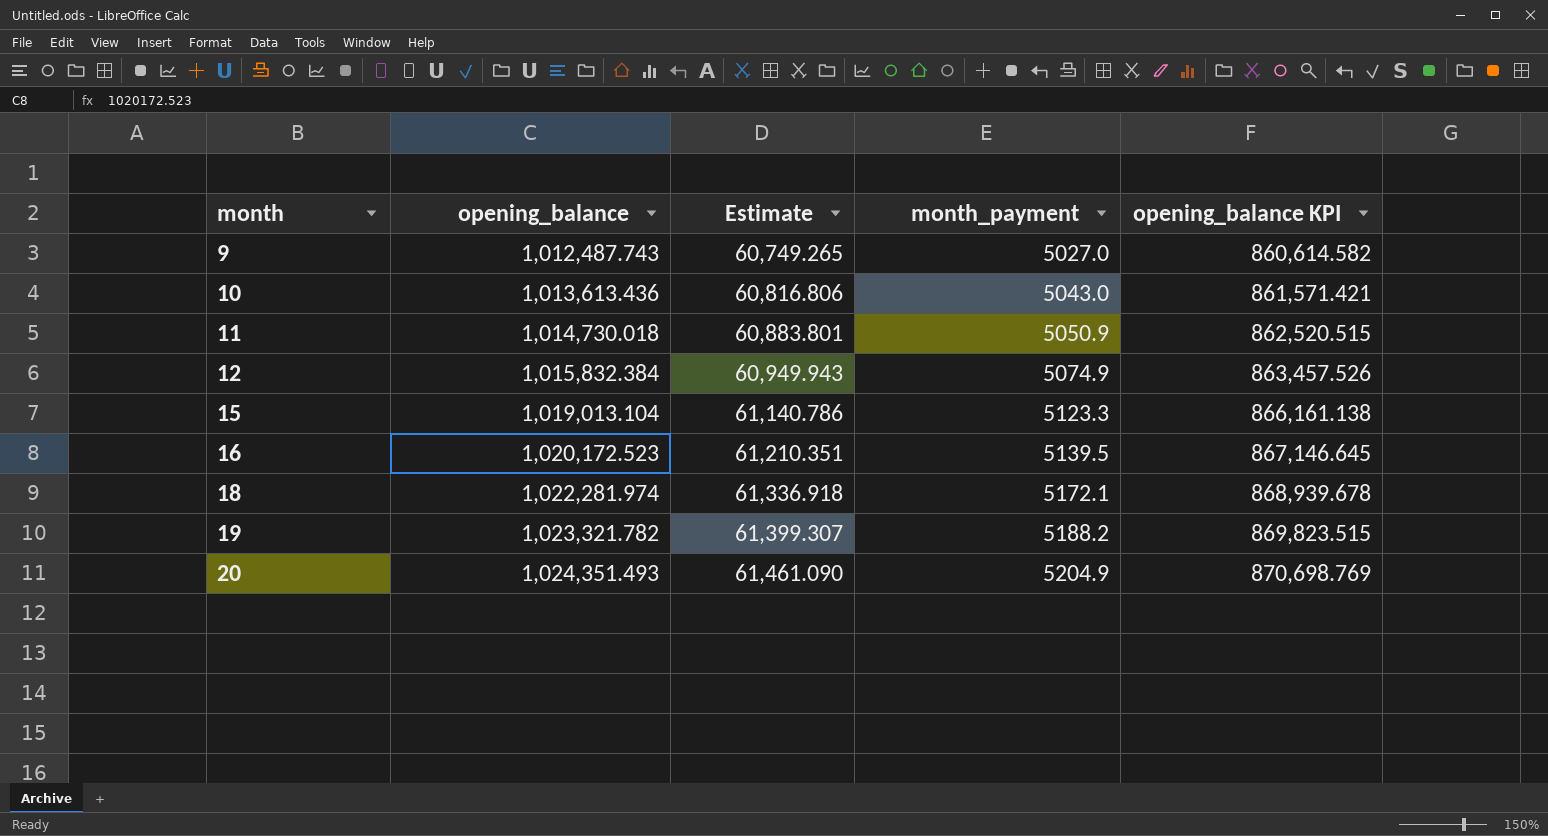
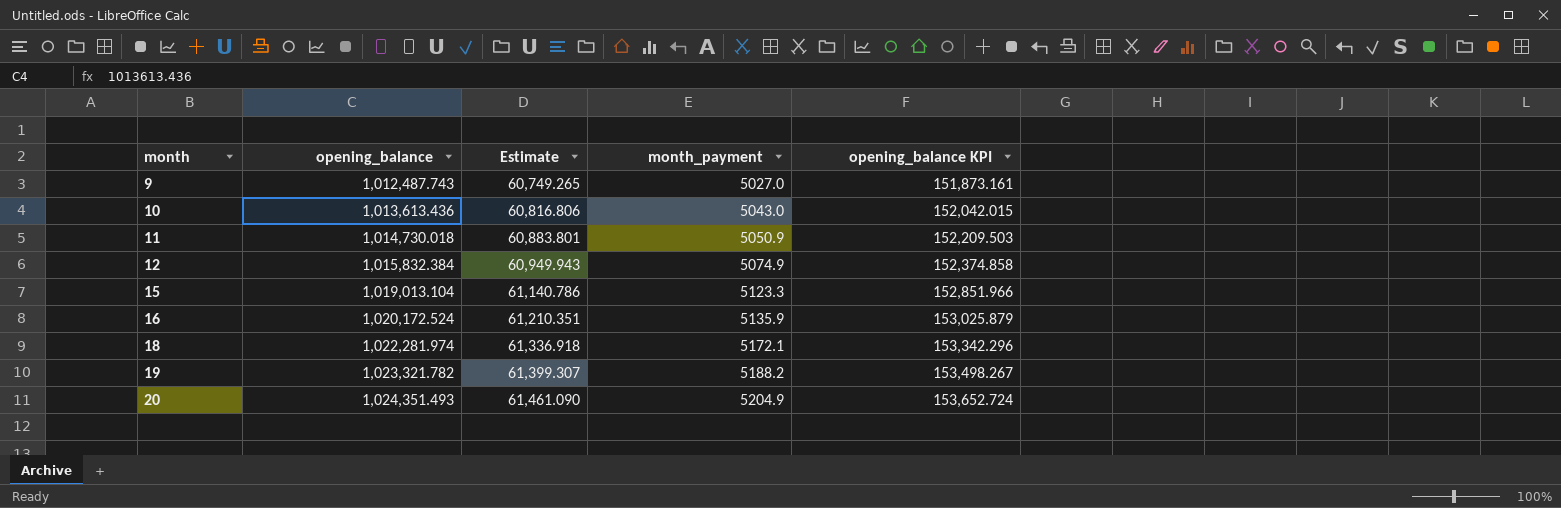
column opening_balance KPI | formula: [opening_balance] * 0.85 -> [opening_balance] * 0.15
16 | opening_balance: 1,020,172.523 -> 1,020,172.524
16 | month_payment: 5139.5 -> 5135.9

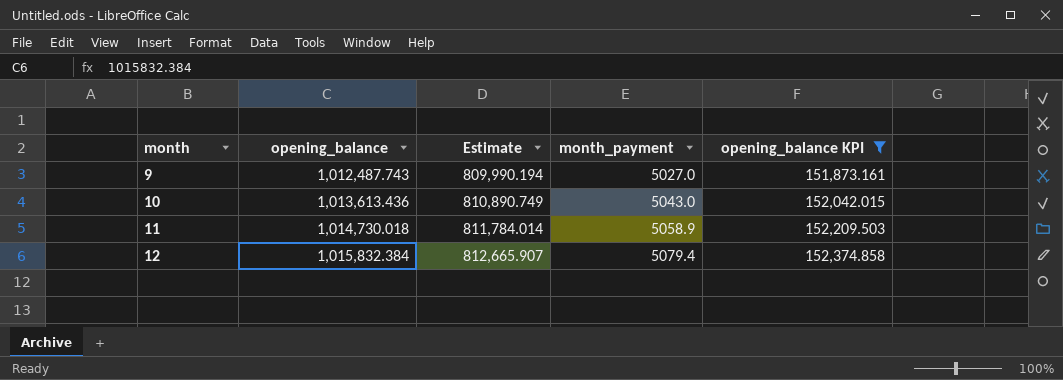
filter: none -> opening_balance KPI <= 152,374.858
column Estimate | formula: [opening_balance] * 0.06 -> [opening_balance] * 0.8
11 | month_payment: 5050.9 -> 5058.9
12 | month_payment: 5074.9 -> 5079.4

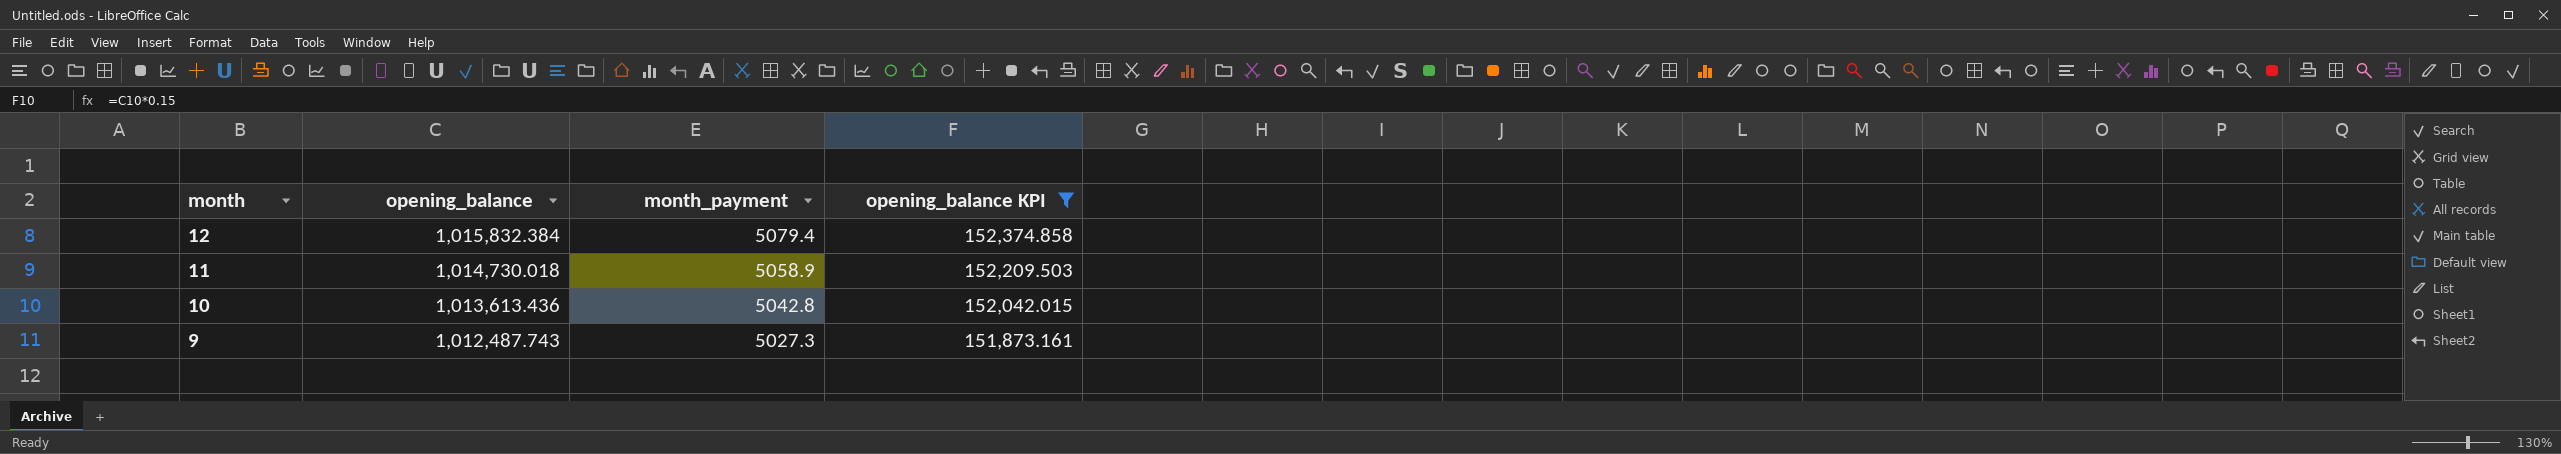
row order: month ascending -> month descending
column Estimate | formula: [opening_balance] * 0.8 -> none
10 | month_payment: 5043.0 -> 5042.8
9 | month_payment: 5027.0 -> 5027.3

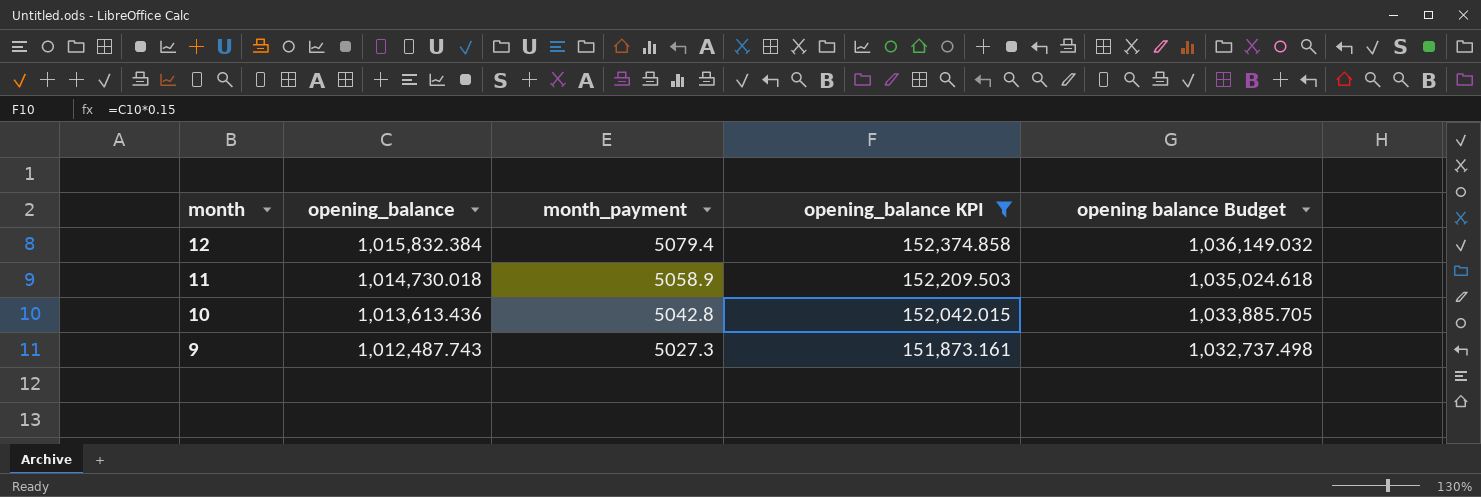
column opening balance Budget | formula: none -> [opening_balance] * 1.02

